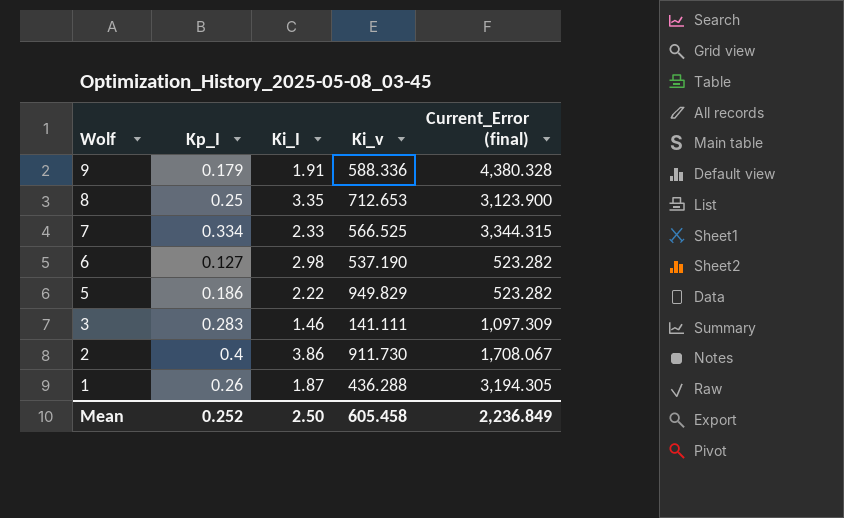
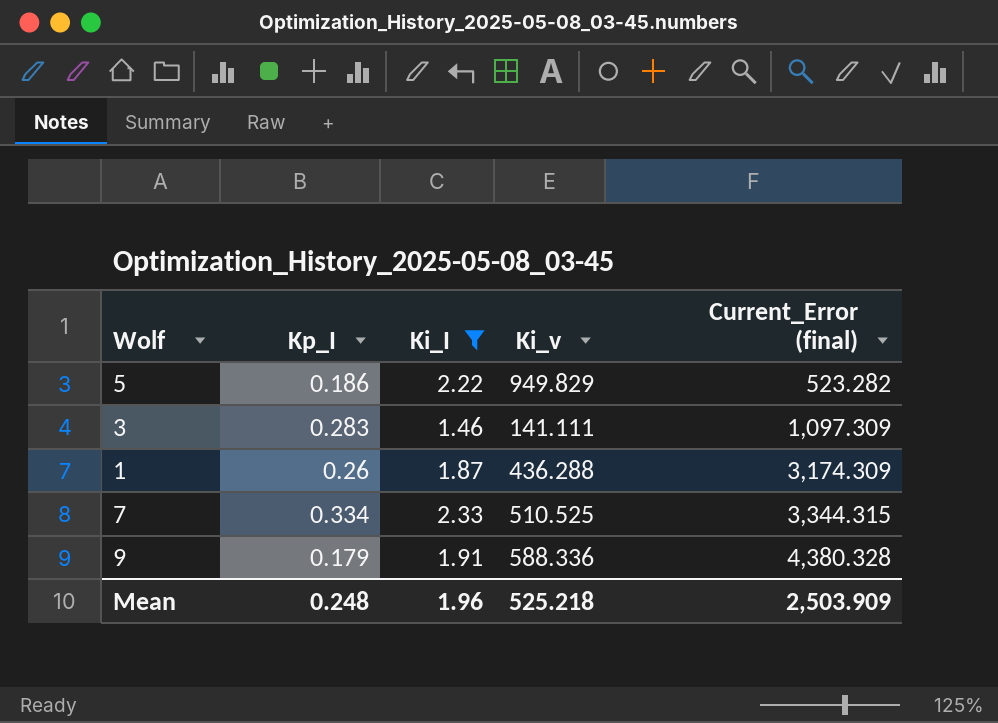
filter: none -> Ki_I <= 2.33
row order: Wolf descending -> Current_Error (final) ascending
1 | Current_Error (final): 3,194.305 -> 3,174.309
7 | Ki_v: 566.525 -> 510.525
Mean | Kp_I: 0.252 -> 0.248
Mean | Ki_I: 2.50 -> 1.96
Mean | Ki_v: 605.458 -> 525.218
Mean | Current_Error (final): 2,236.849 -> 2,503.909

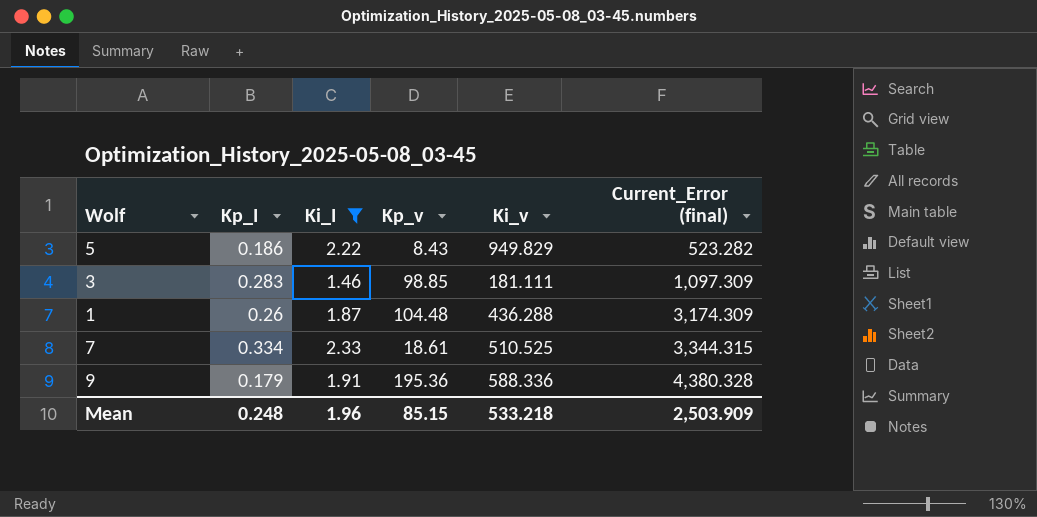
column Kp_v | position: none -> 4
3 | Ki_v: 141.111 -> 181.111
Mean | Ki_v: 525.218 -> 533.218

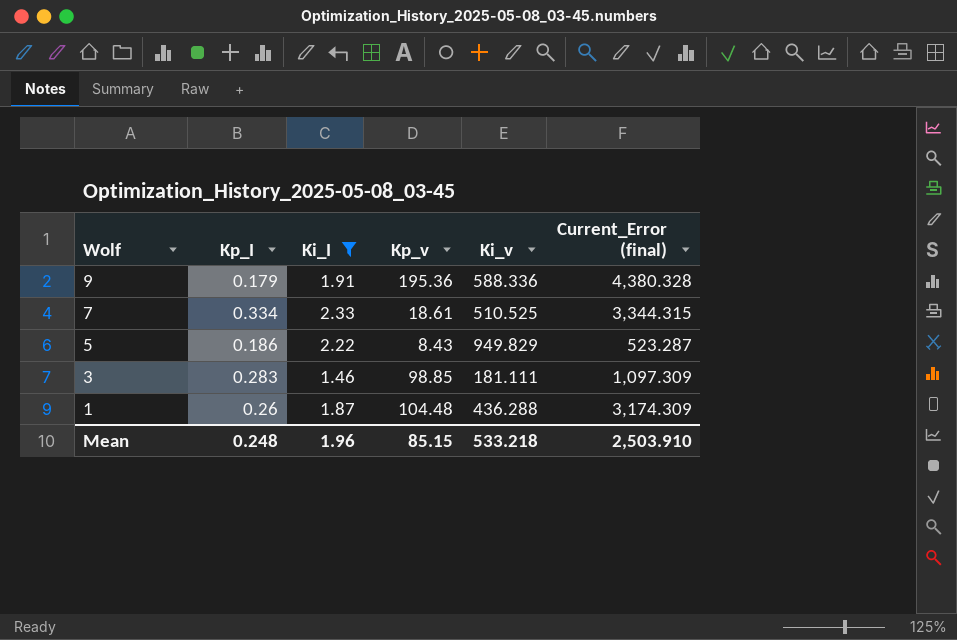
row order: Current_Error (final) ascending -> Wolf descending
5 | Current_Error (final): 523.282 -> 523.287
Mean | Current_Error (final): 2,503.909 -> 2,503.910

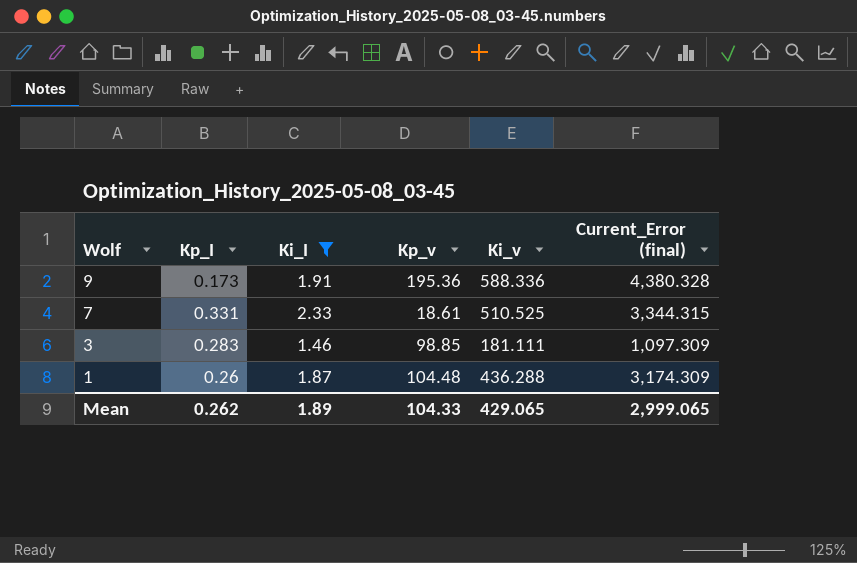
row 5: 0.186 | 2.22 | 8.43 | 949.829 | 523.287 -> none
9 | Kp_I: 0.179 -> 0.173
7 | Kp_I: 0.334 -> 0.331
Mean | Kp_I: 0.248 -> 0.262
Mean | Ki_I: 1.96 -> 1.89
Mean | Kp_v: 85.15 -> 104.33
Mean | Ki_v: 533.218 -> 429.065
Mean | Current_Error (final): 2,503.910 -> 2,999.065

